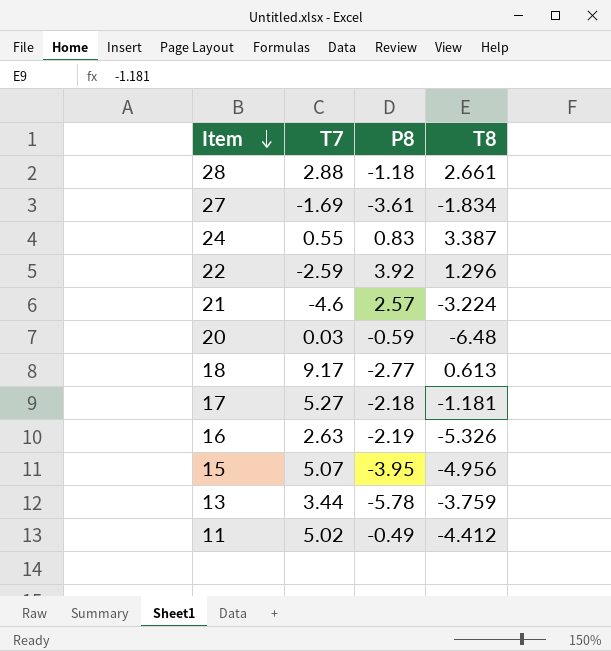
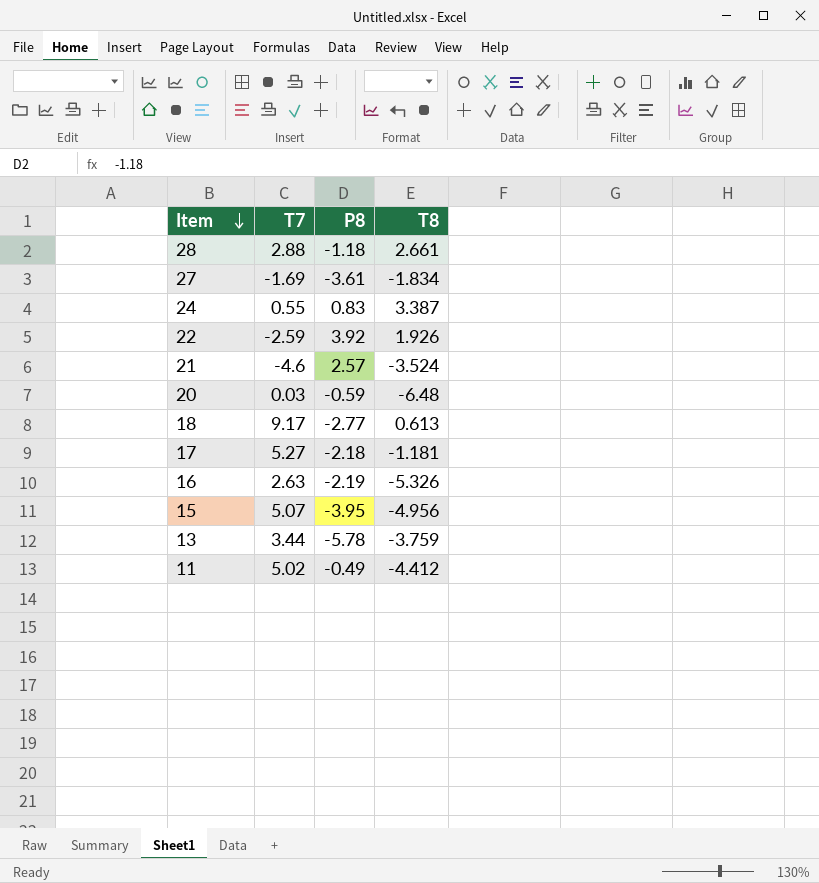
22 | T8: 1.296 -> 1.926
21 | T8: -3.224 -> -3.524

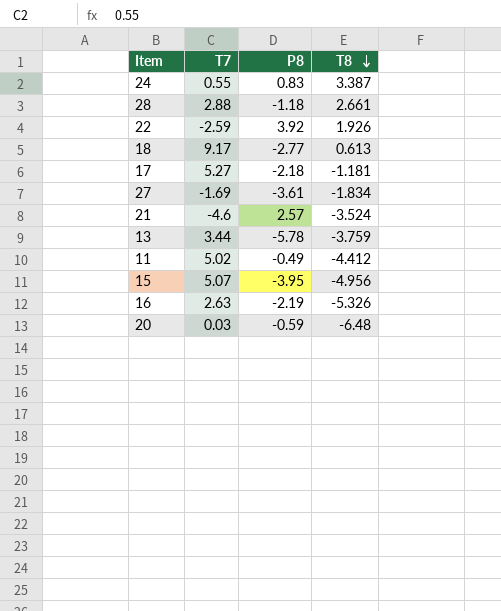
row order: Item descending -> T8 descending

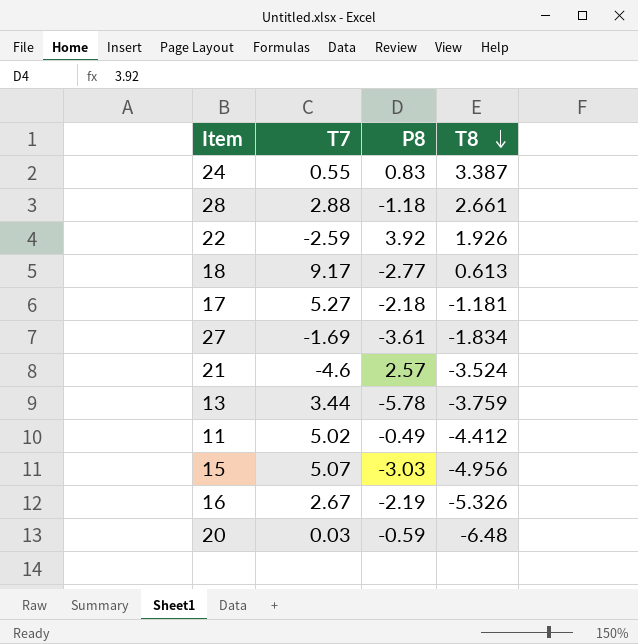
15 | P8: -3.95 -> -3.03
16 | T7: 2.63 -> 2.67

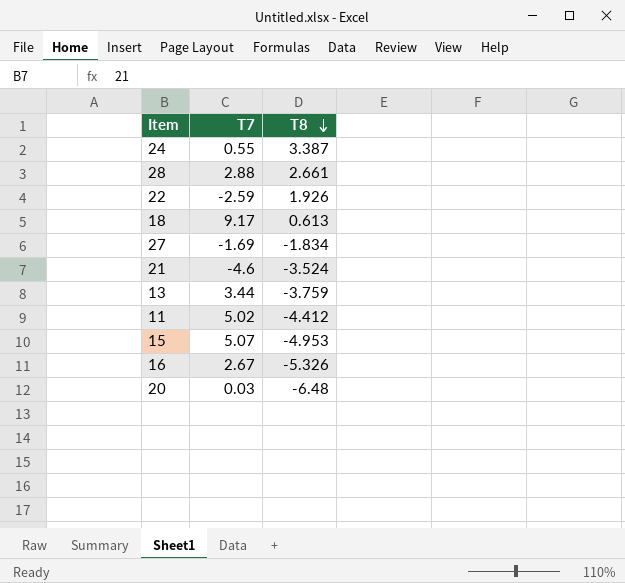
column P8 | position: 3 -> none
row 17: 5.27 | -2.18 | -1.181 -> none
15 | T8: -4.956 -> -4.953

